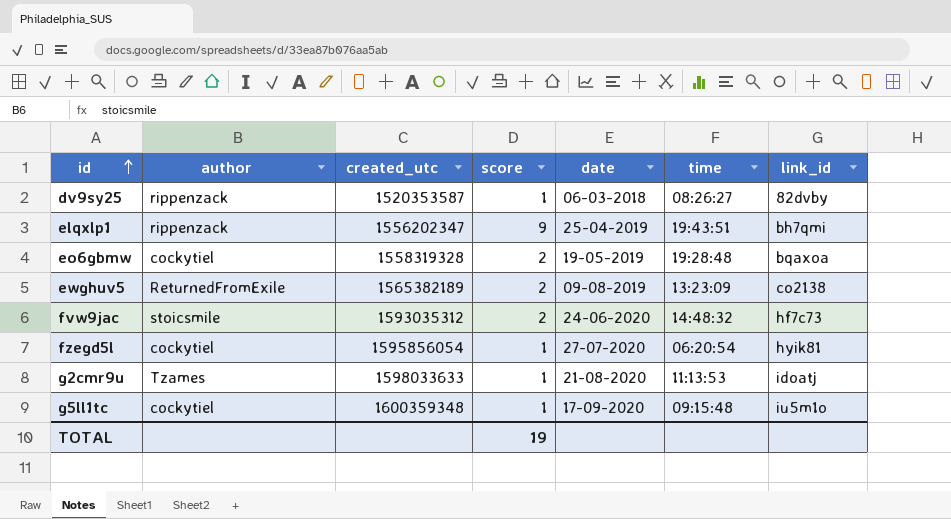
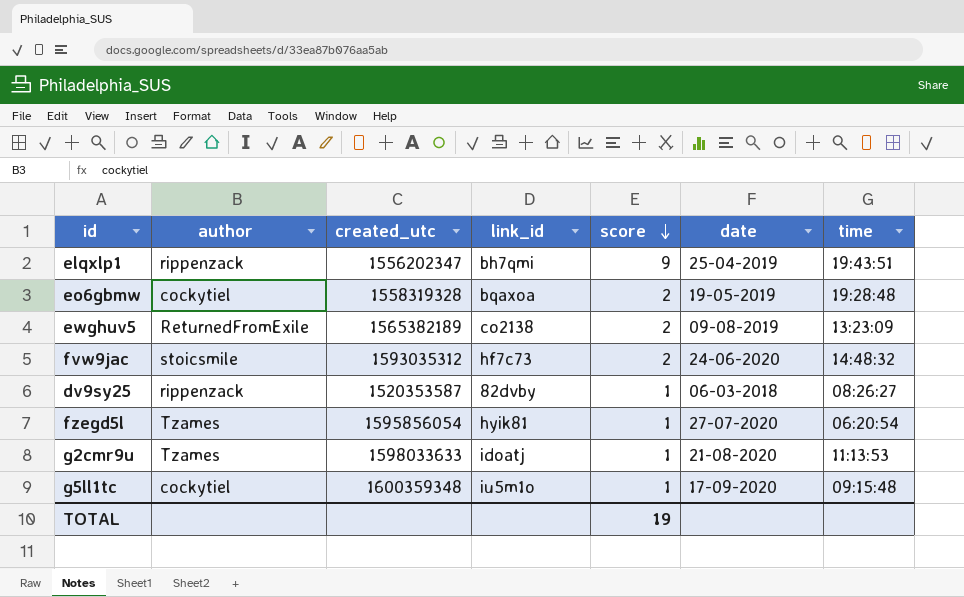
row order: id ascending -> score descending
column link_id | position: 7 -> 4
fzegd5l | author: cockytiel -> Tzames

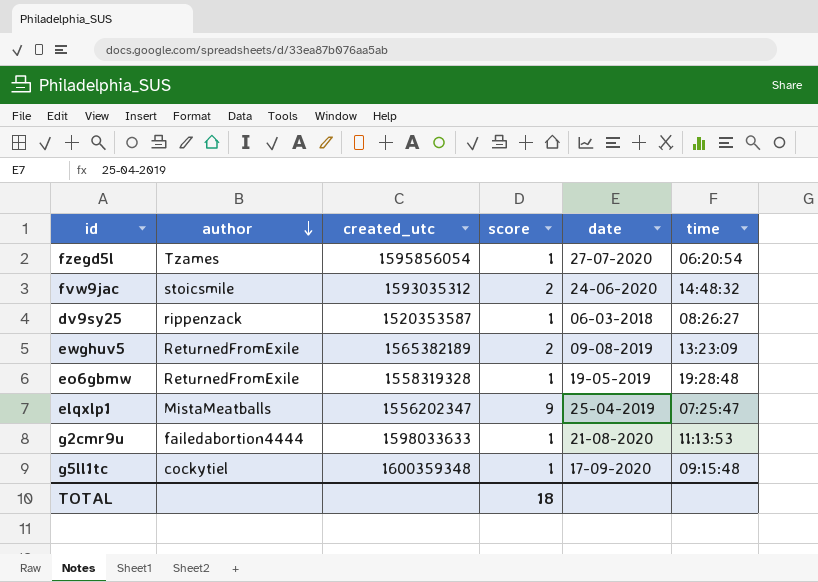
row order: score descending -> author descending
column link_id | position: 4 -> none
eo6gbmw | author: cockytiel -> ReturnedFromExile
eo6gbmw | score: 2 -> 1
elqxlp1 | author: rippenzack -> MistaMeatballs
elqxlp1 | time: 19:43:51 -> 07:25:47
g2cmr9u | author: Tzames -> failedabortion4444
TOTAL | score: 19 -> 18

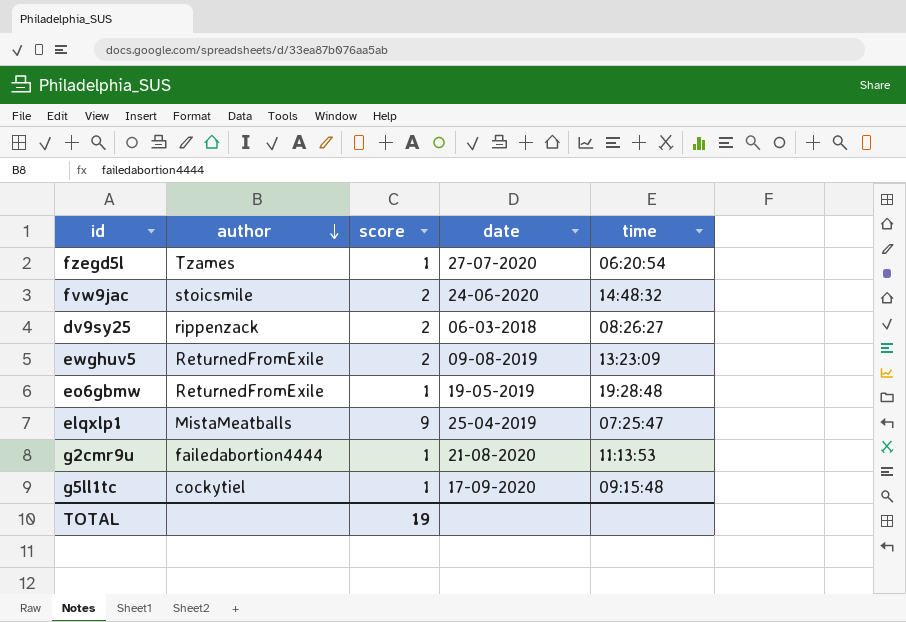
column created_utc | position: 3 -> none
dv9sy25 | score: 1 -> 2
TOTAL | score: 18 -> 19

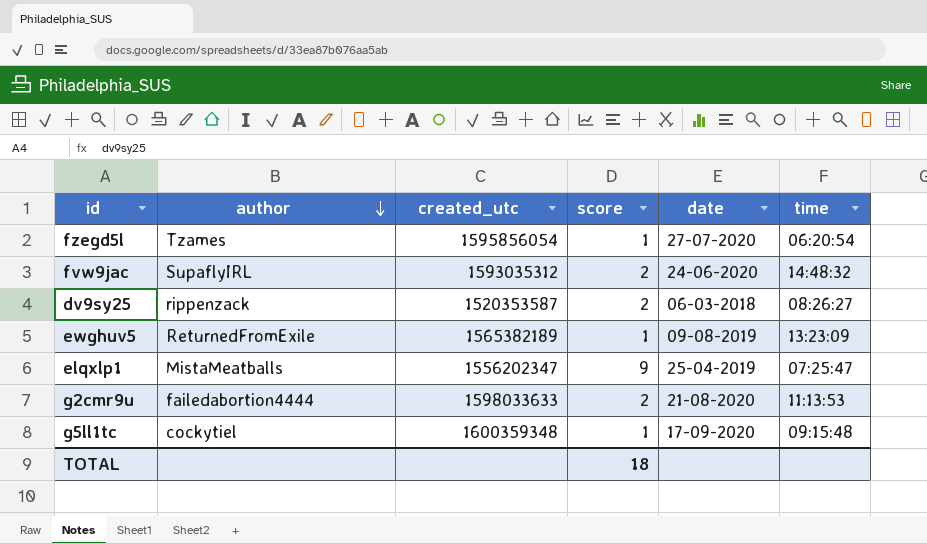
column created_utc | position: none -> 3
row eo6gbmw: ReturnedFromExile | 1 | 19-05-2019 | 19:28:48 -> none
fvw9jac | author: stoicsmile -> SupaflyIRL
ewghuv5 | score: 2 -> 1
g2cmr9u | score: 1 -> 2
TOTAL | score: 19 -> 18

